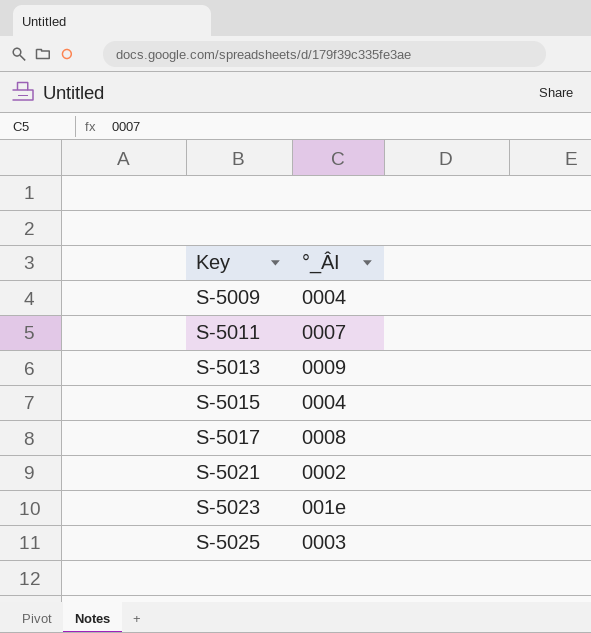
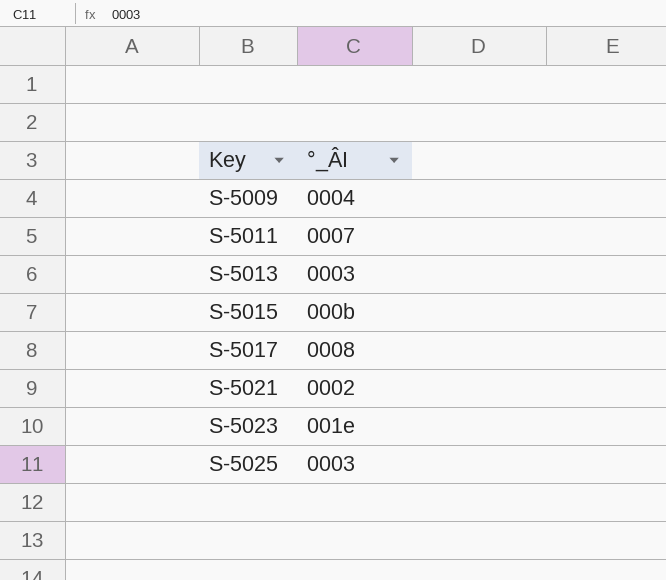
S-5013 | °_ÂI: 0009 -> 0003
S-5015 | °_ÂI: 0004 -> 000b

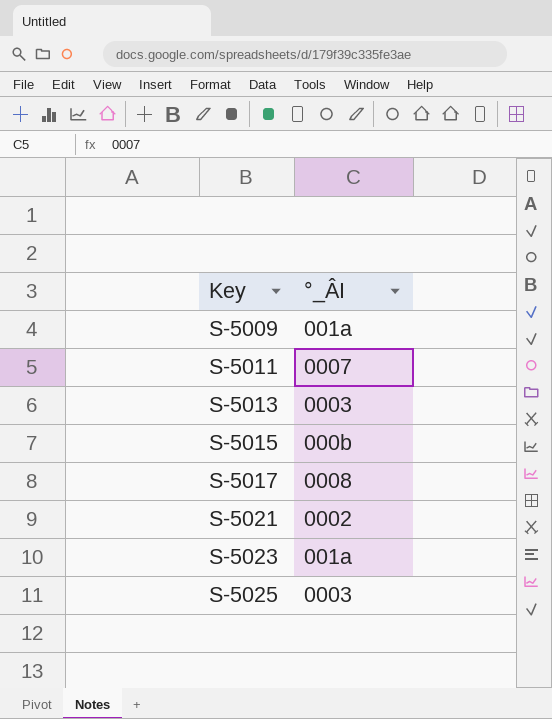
S-5009 | °_ÂI: 0004 -> 001a
S-5023 | °_ÂI: 001e -> 001a

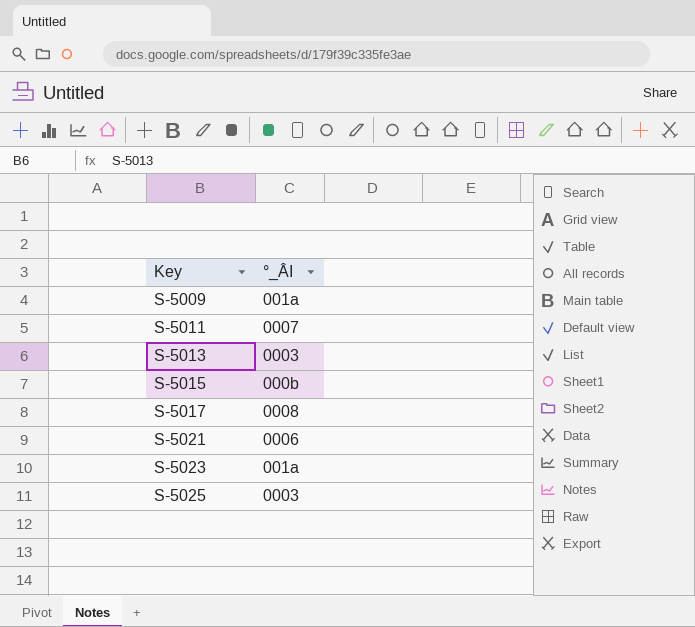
S-5021 | °_ÂI: 0002 -> 0006

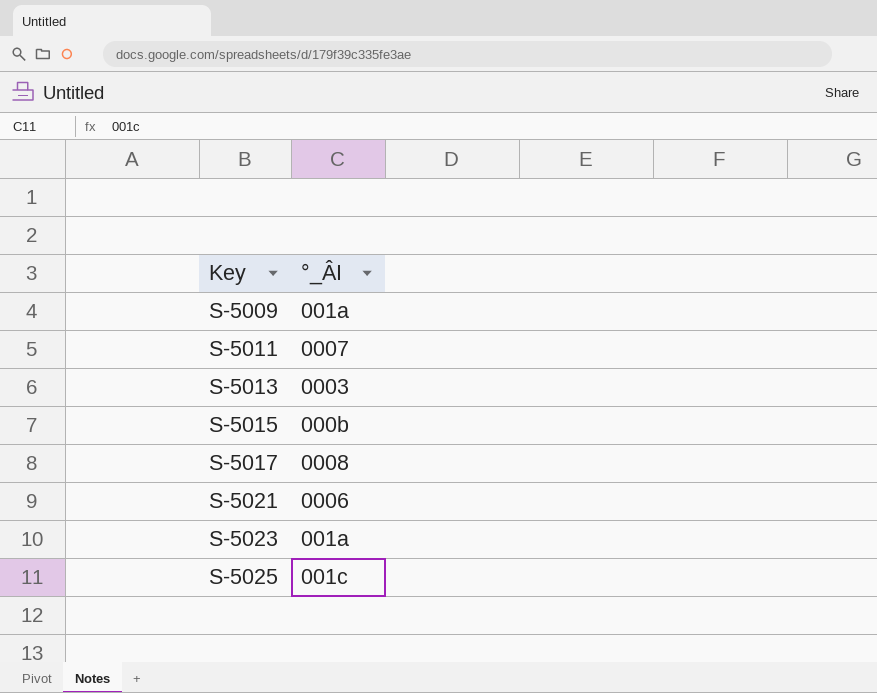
S-5025 | °_ÂI: 0003 -> 001c

